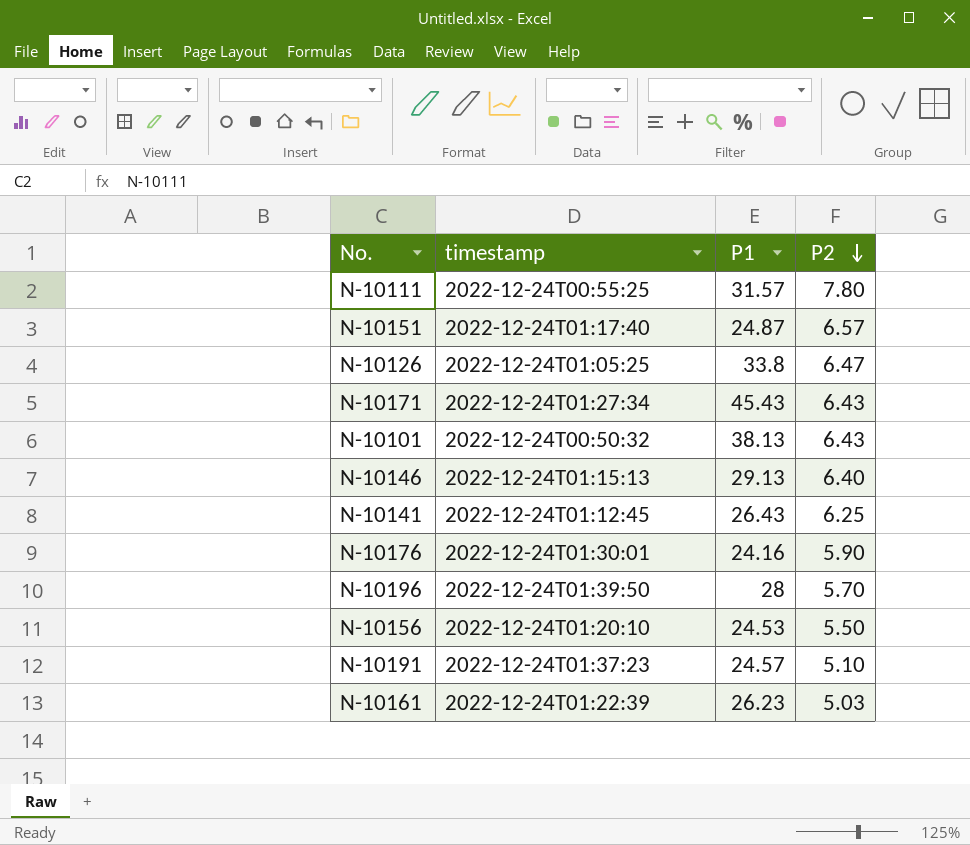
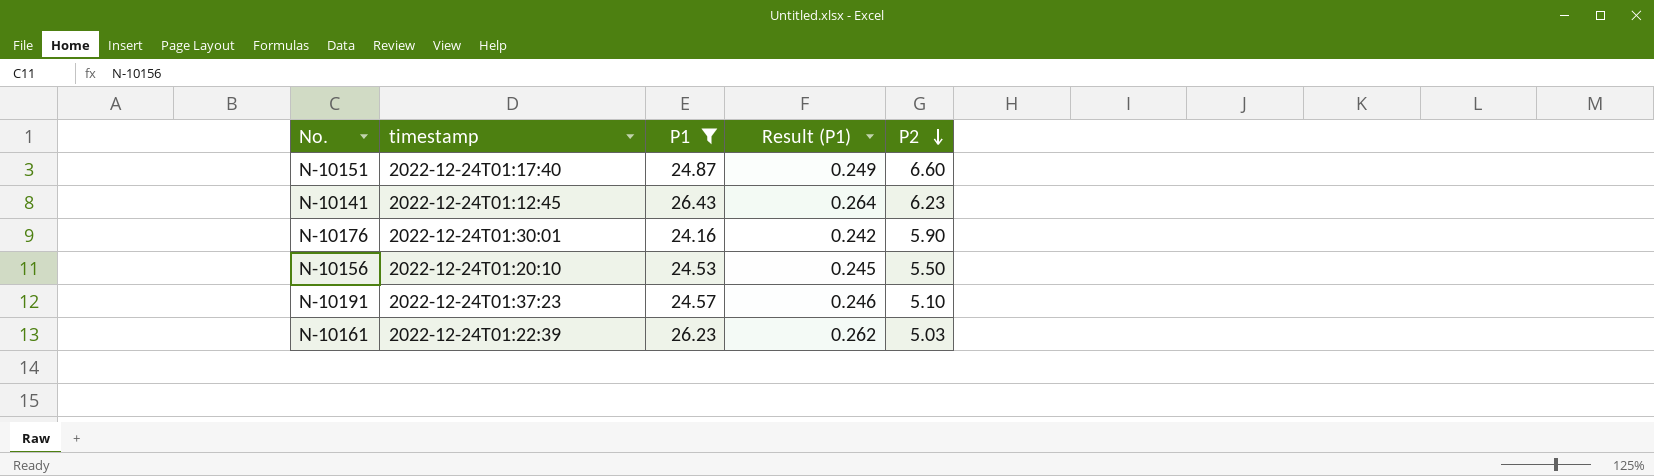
filter: none -> P1 <= 26.43
column Result (P1) | formula: none -> [P1] * 0.01
N-10151 | P2: 6.57 -> 6.60
N-10141 | P2: 6.25 -> 6.23

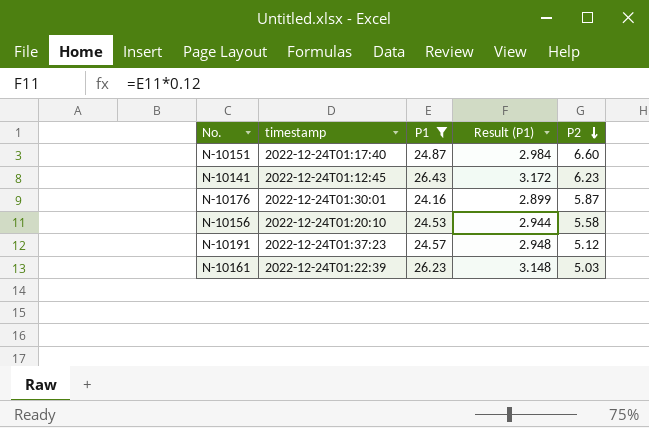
column Result (P1) | formula: [P1] * 0.01 -> [P1] * 0.12
N-10176 | P2: 5.90 -> 5.87
N-10156 | P2: 5.50 -> 5.58
N-10191 | P2: 5.10 -> 5.12

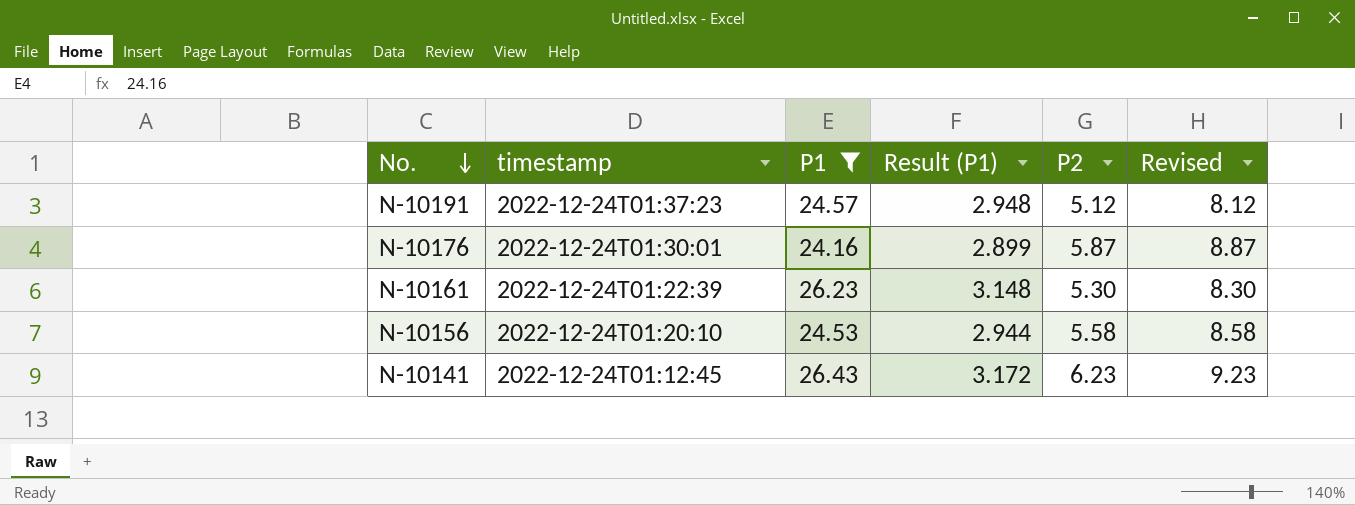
row order: P2 descending -> No. descending
column Revised | formula: none -> [P2] + 3
row N-10151: 2022-12-24T01:17:40 | 24.87 | 2.984 | 6.60 -> none
N-10161 | P2: 5.03 -> 5.30

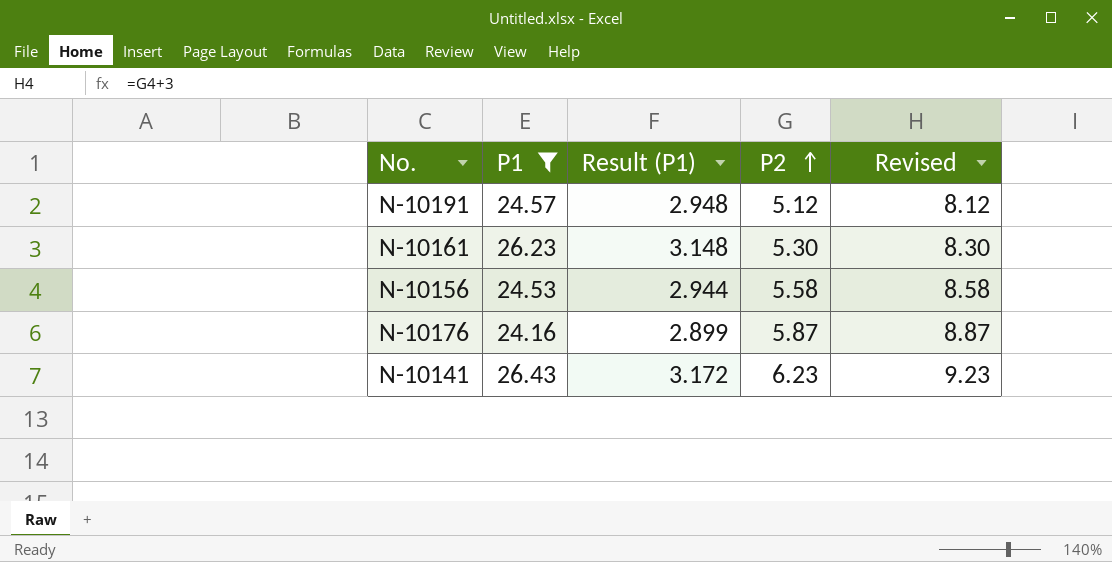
row order: No. descending -> P2 ascending
column timestamp | position: 2 -> none

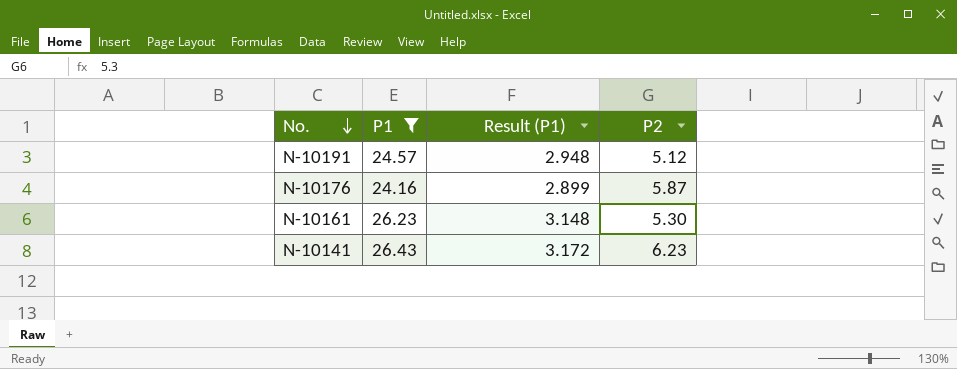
row order: P2 ascending -> No. descending
column Revised | formula: [P2] + 3 -> none
row N-10156: 24.53 | 2.944 | 5.58 | 8.58 -> none

